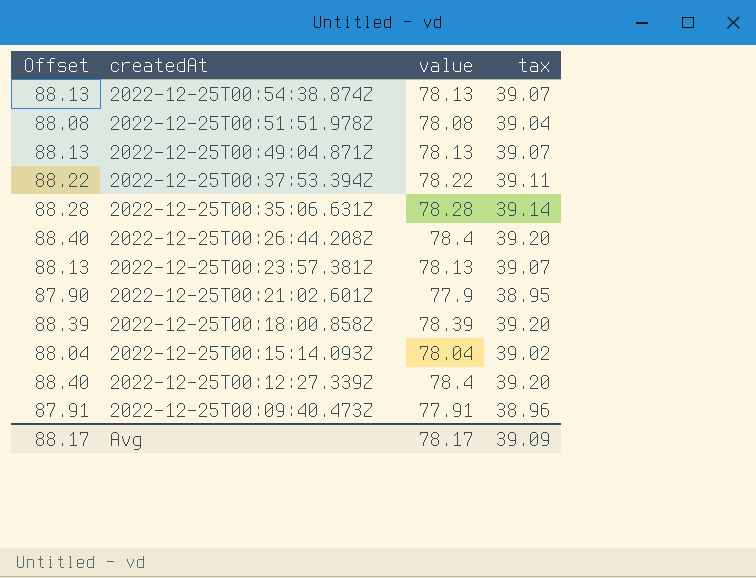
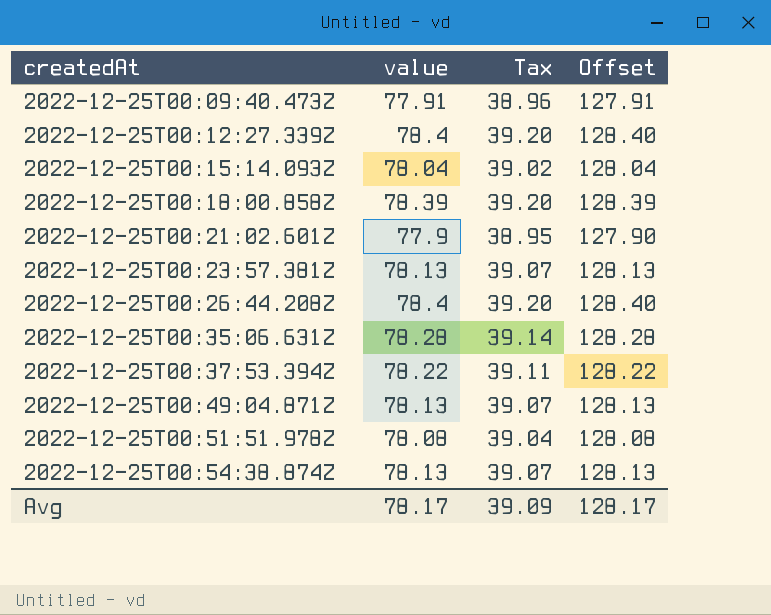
row order: createdAt descending -> createdAt ascending
column name: tax -> Tax
column Offset | formula: [value] + 10 -> [value] + 50
column Offset | position: 1 -> 4
Avg | Offset: 88.17 -> 128.17

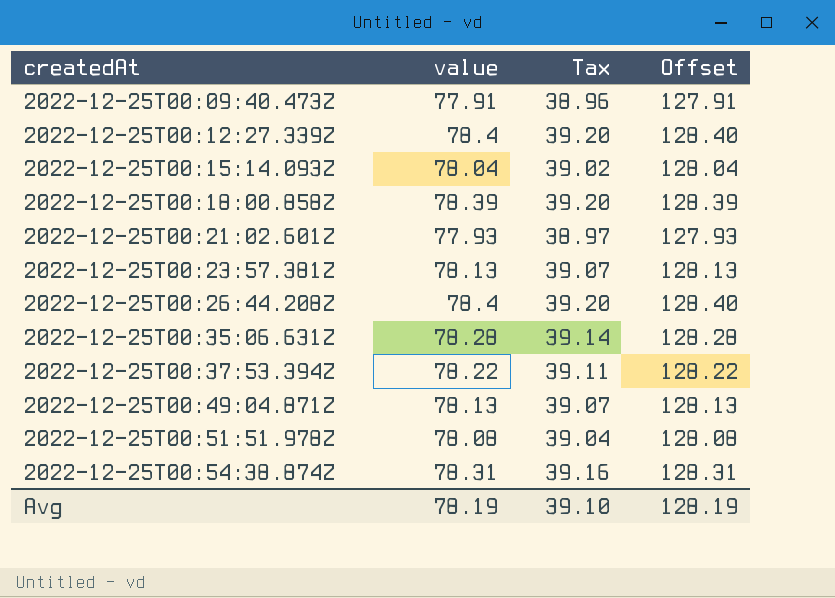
2022-12-25T00:21:02.601Z | value: 77.9 -> 77.93
2022-12-25T00:21:02.601Z | Tax: 38.95 -> 38.97
2022-12-25T00:21:02.601Z | Offset: 127.90 -> 127.93
2022-12-25T00:54:38.874Z | value: 78.13 -> 78.31
2022-12-25T00:54:38.874Z | Tax: 39.07 -> 39.16
2022-12-25T00:54:38.874Z | Offset: 128.13 -> 128.31
Avg | value: 78.17 -> 78.19
Avg | Tax: 39.09 -> 39.10
Avg | Offset: 128.17 -> 128.19

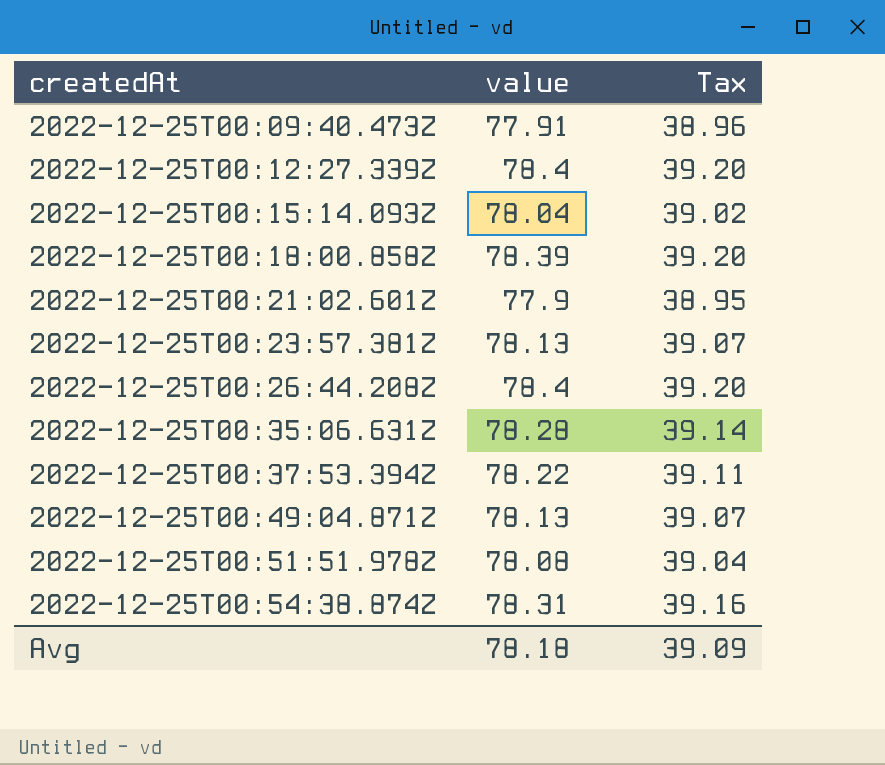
column Offset | formula: [value] + 50 -> none
2022-12-25T00:21:02.601Z | value: 77.93 -> 77.9
2022-12-25T00:21:02.601Z | Tax: 38.97 -> 38.95
Avg | value: 78.19 -> 78.18
Avg | Tax: 39.10 -> 39.09

